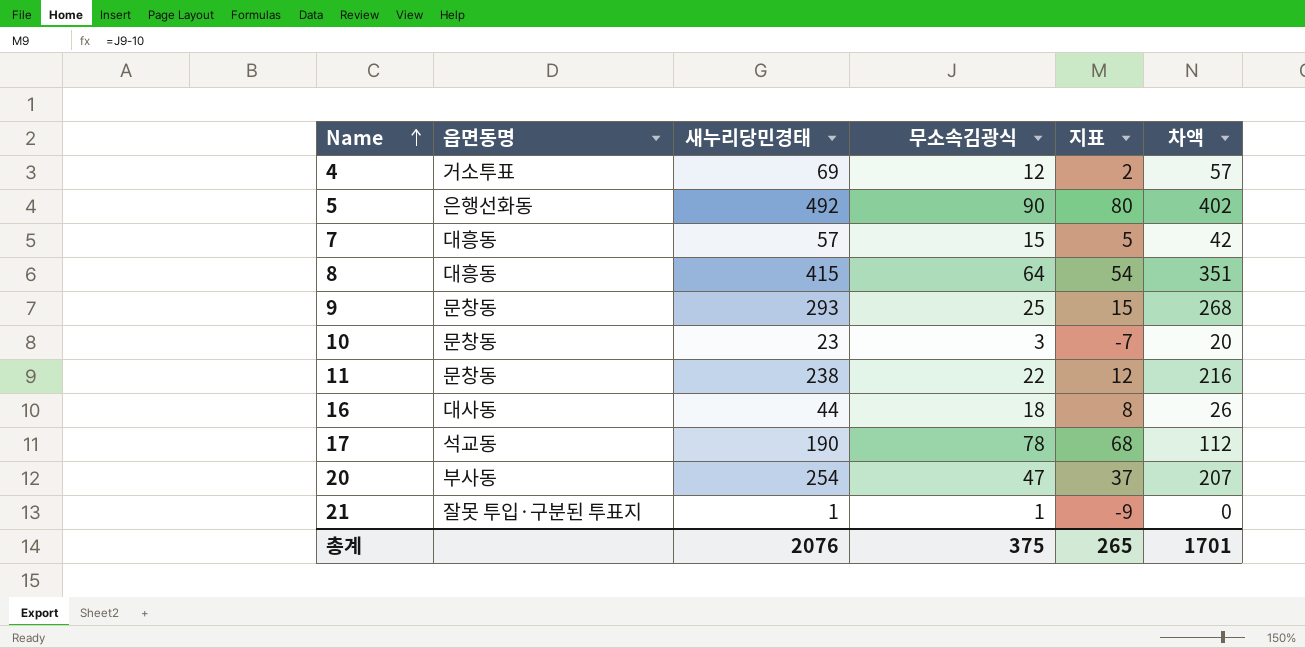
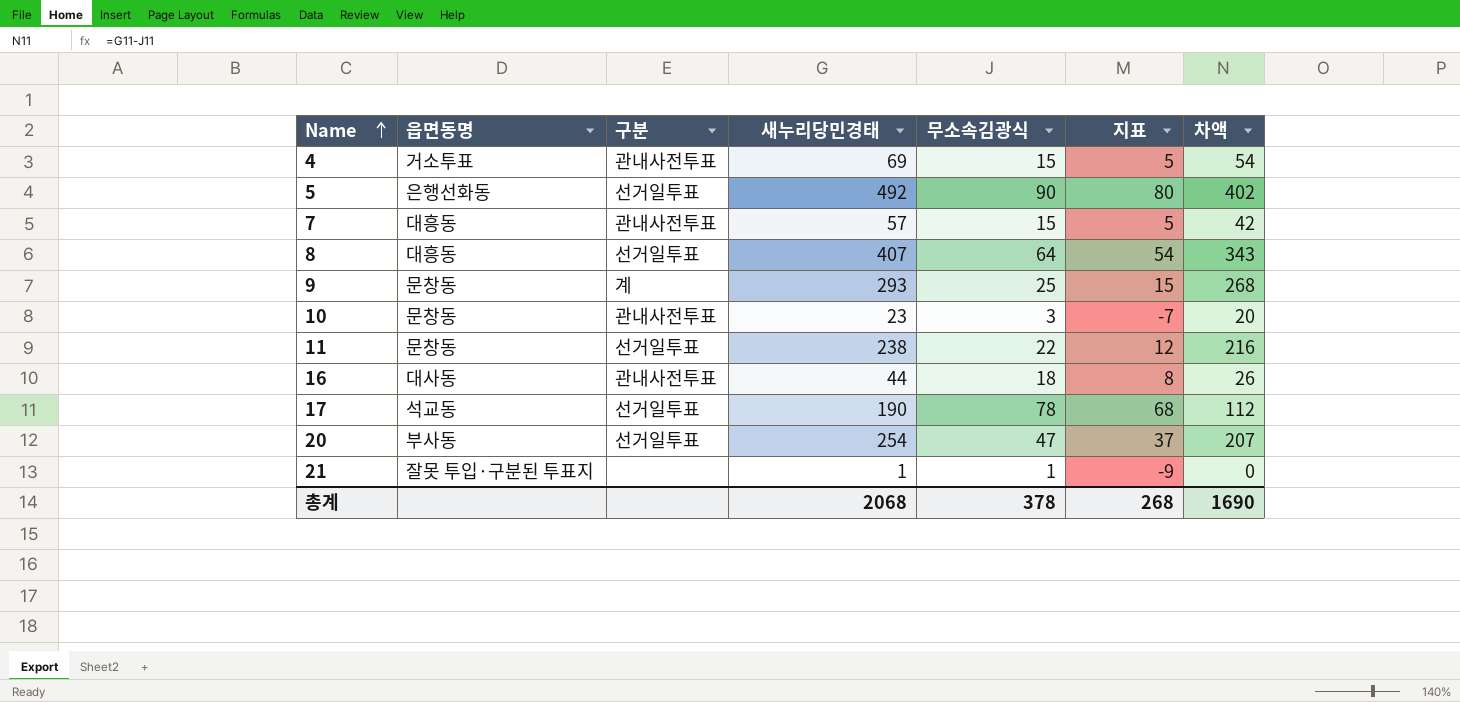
column 구분 | position: none -> 3
4 | 무소속김광식: 12 -> 15
4 | 지표: 2 -> 5
4 | 차액: 57 -> 54
8 | 새누리당민경태: 415 -> 407
8 | 차액: 351 -> 343
총계 | 새누리당민경태: 2076 -> 2068
총계 | 무소속김광식: 375 -> 378
총계 | 지표: 265 -> 268
총계 | 차액: 1701 -> 1690

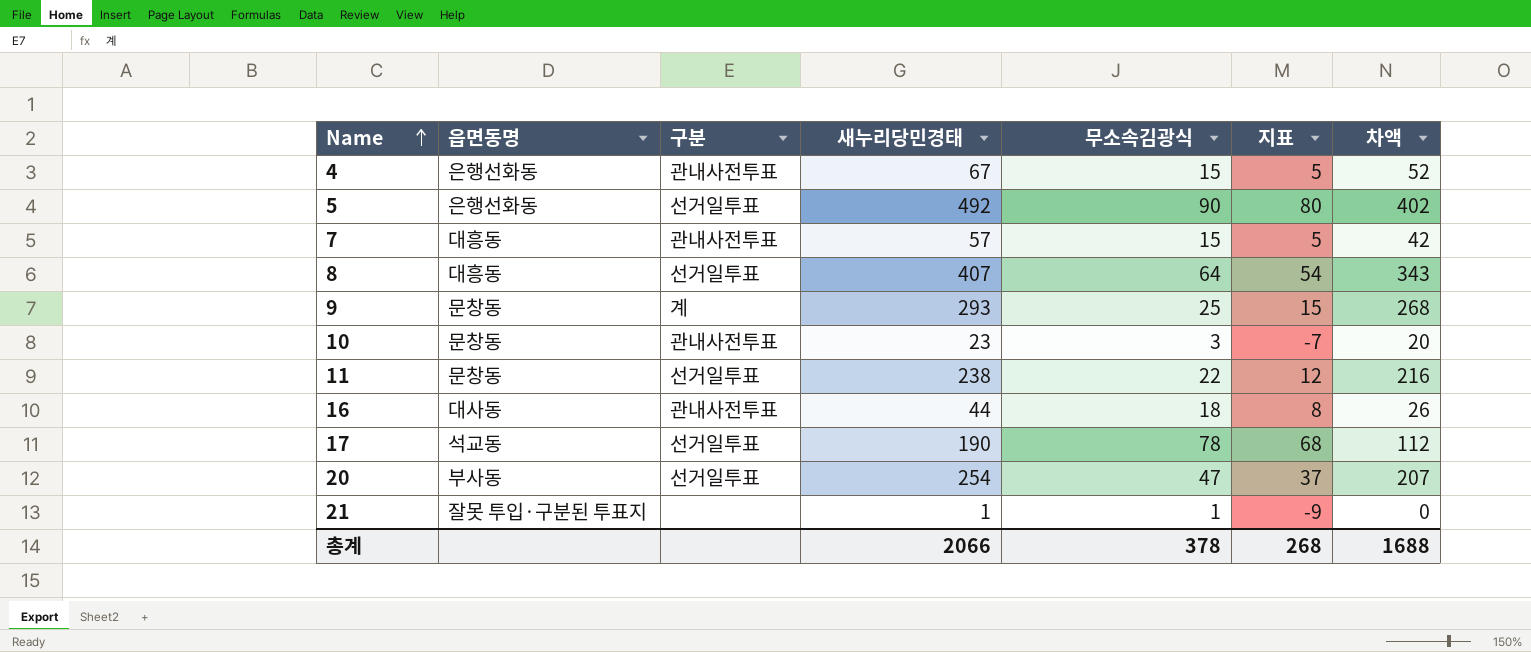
4 | 읍면동명: 거소투표 -> 은행선화동
4 | 새누리당민경태: 69 -> 67
4 | 차액: 54 -> 52
총계 | 새누리당민경태: 2068 -> 2066
총계 | 차액: 1690 -> 1688

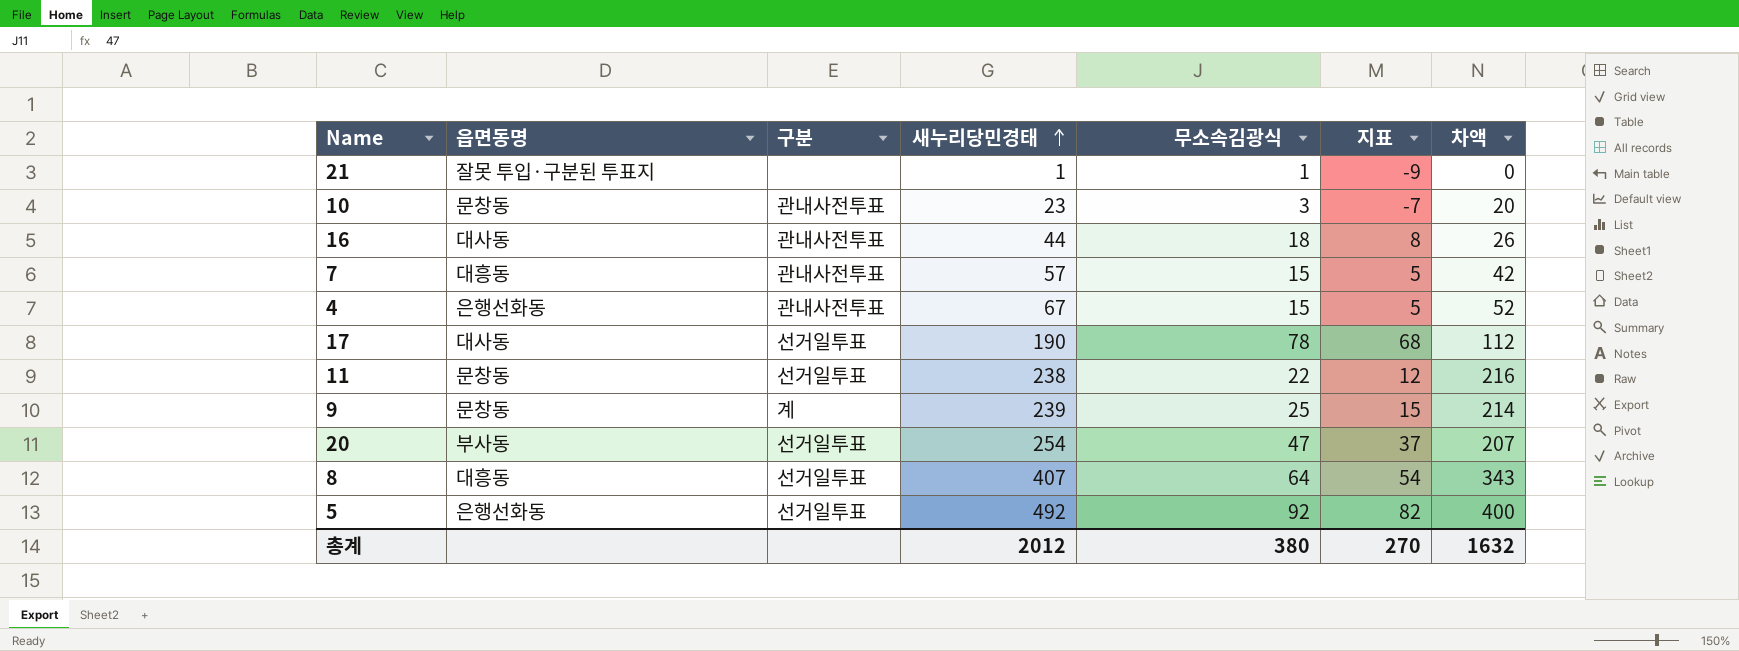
row order: Name ascending -> 새누리당민경태 ascending
17 | 읍면동명: 석교동 -> 대사동
9 | 새누리당민경태: 293 -> 239
9 | 차액: 268 -> 214
5 | 무소속김광식: 90 -> 92
5 | 지표: 80 -> 82
5 | 차액: 402 -> 400
총계 | 새누리당민경태: 2066 -> 2012
총계 | 무소속김광식: 378 -> 380
총계 | 지표: 268 -> 270
총계 | 차액: 1688 -> 1632

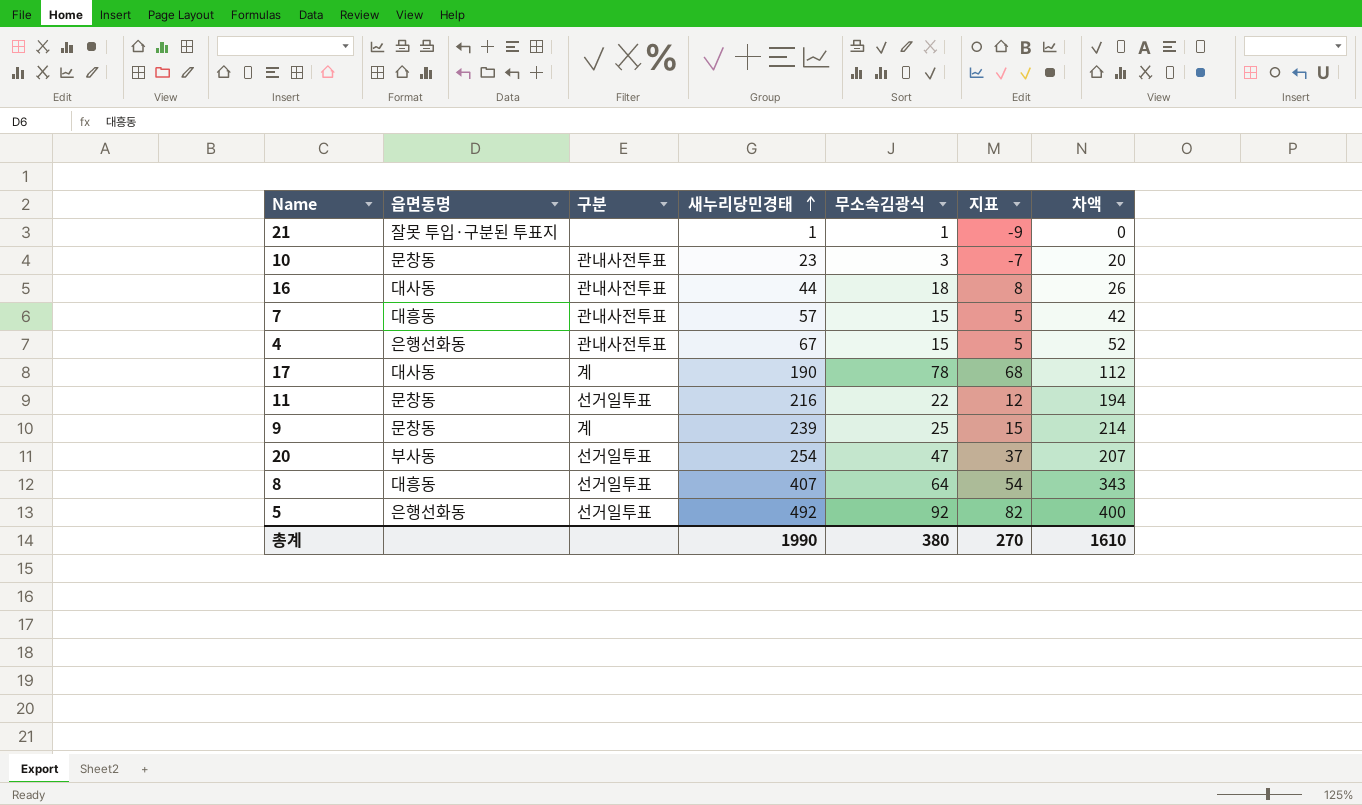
17 | 구분: 선거일투표 -> 계
11 | 새누리당민경태: 238 -> 216
11 | 차액: 216 -> 194
총계 | 새누리당민경태: 2012 -> 1990
총계 | 차액: 1632 -> 1610

